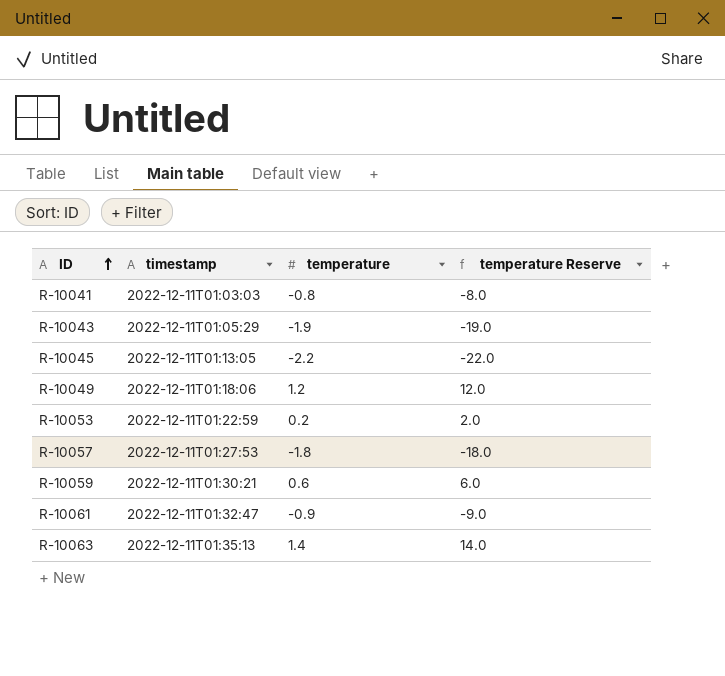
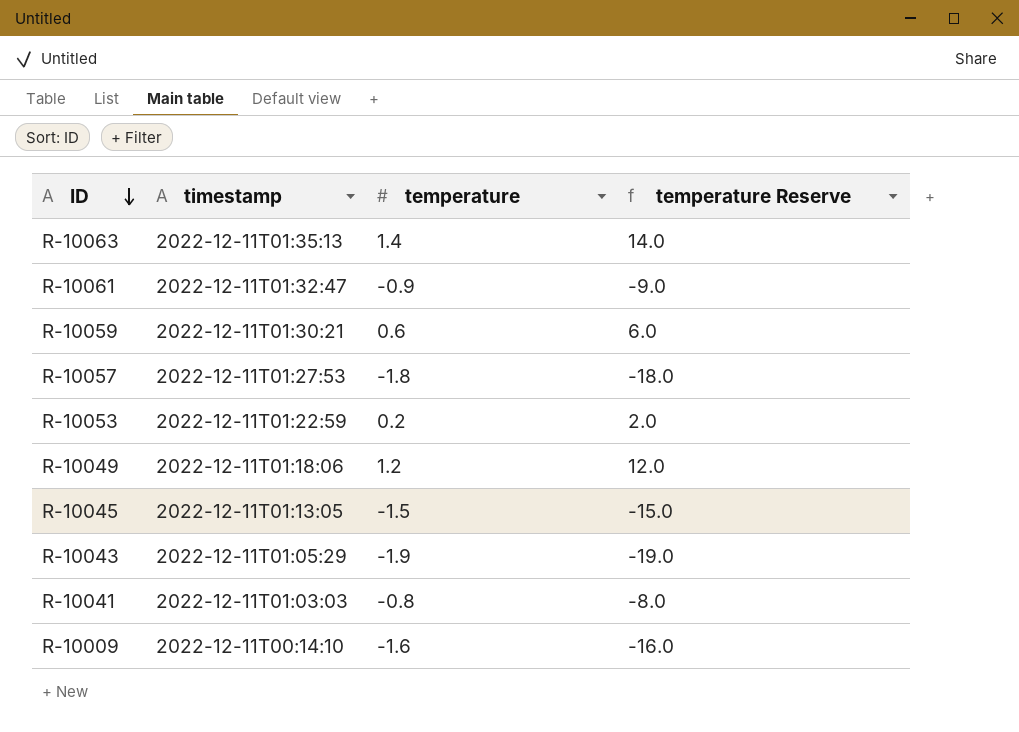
row order: ID ascending -> ID descending
R-10045 | temperature: -2.2 -> -1.5
R-10045 | temperature Reserve: -22.0 -> -15.0
row R-10009: none -> 2022-12-11T00:14:10 | -1.6 | -16.0

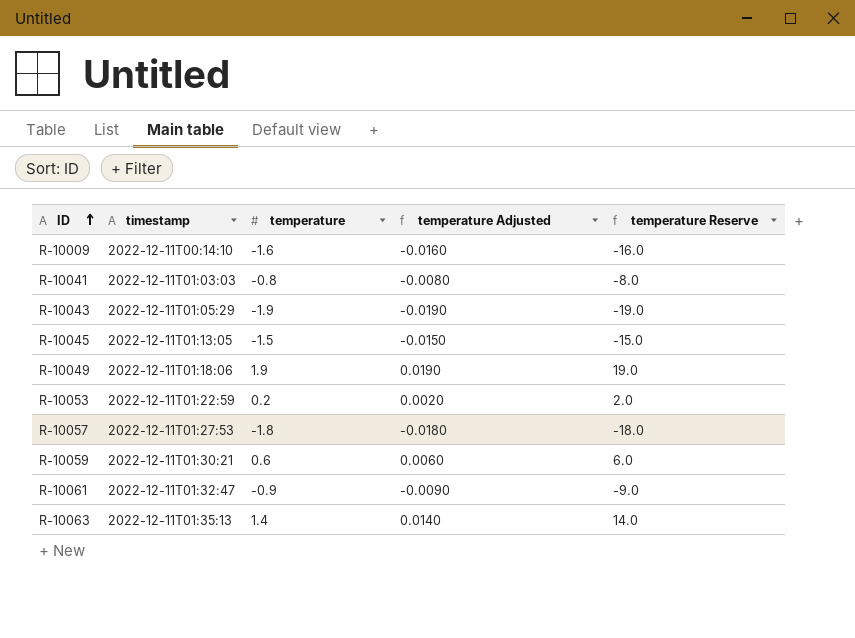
row order: ID descending -> ID ascending
column temperature Adjusted | formula: none -> [temperature] * 0.01
R-10049 | temperature: 1.2 -> 1.9
R-10049 | temperature Reserve: 12.0 -> 19.0

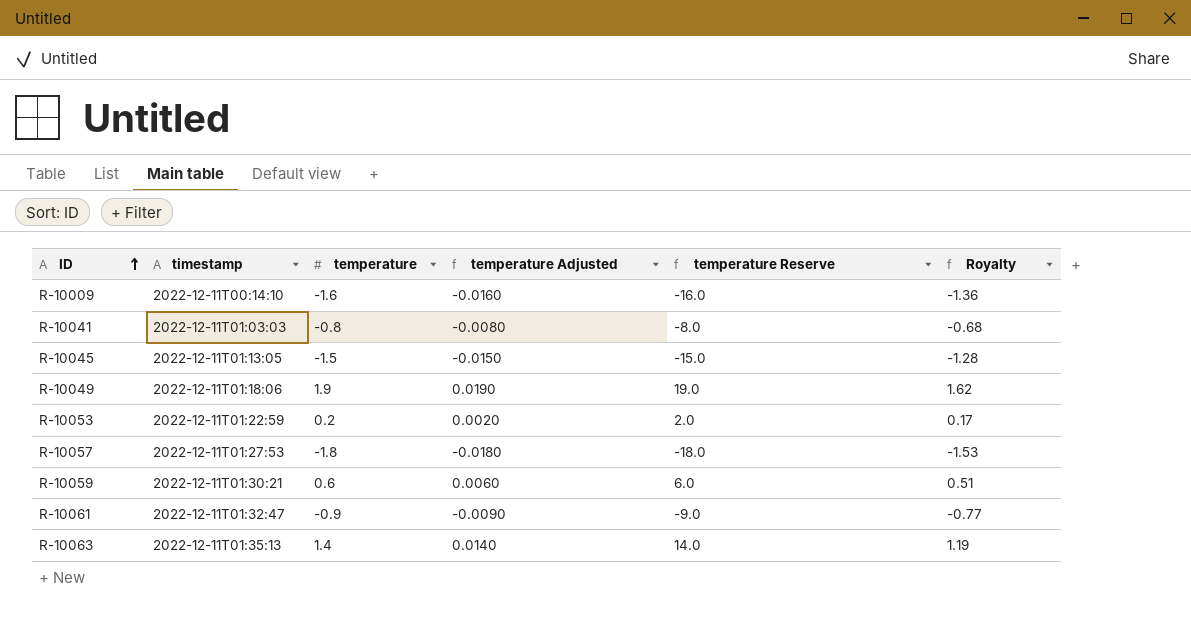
column Royalty | formula: none -> [temperature] * 0.85
row R-10043: 2022-12-11T01:05:29 | -1.9 | -0.0190 | -19.0 -> none

